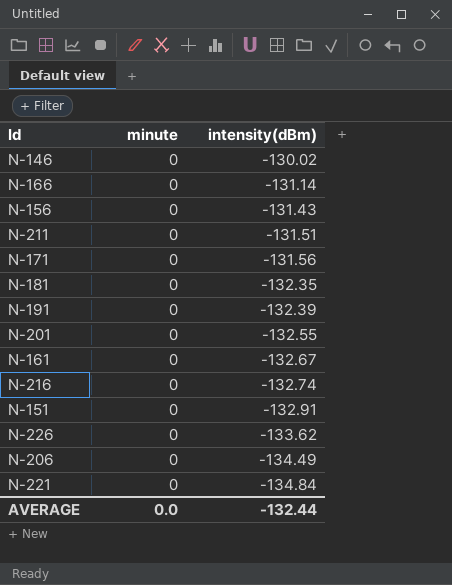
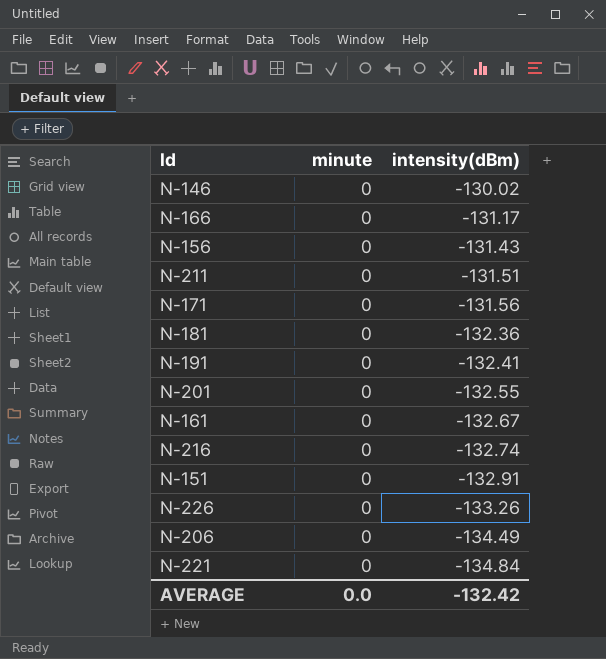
N-166 | intensity(dBm): -131.14 -> -131.17
N-181 | intensity(dBm): -132.35 -> -132.36
N-191 | intensity(dBm): -132.39 -> -132.41
N-226 | intensity(dBm): -133.62 -> -133.26
AVERAGE | intensity(dBm): -132.44 -> -132.42

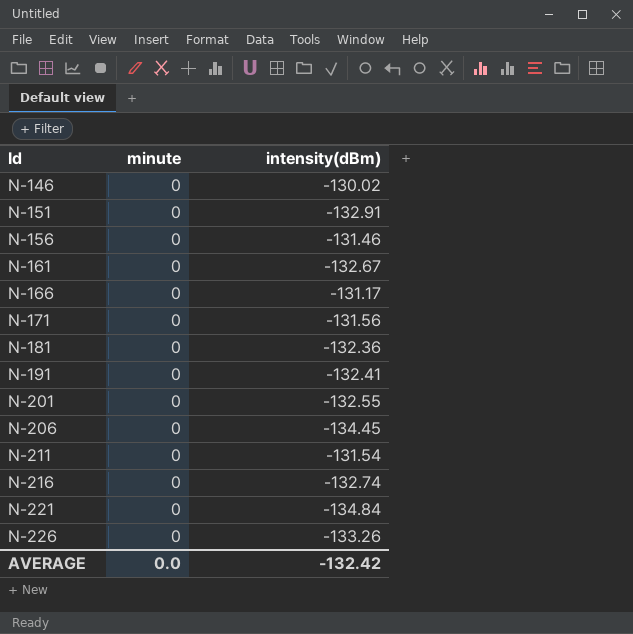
row order: intensity(dBm) descending -> Id ascending
N-156 | intensity(dBm): -131.43 -> -131.46
N-206 | intensity(dBm): -134.49 -> -134.45
N-211 | intensity(dBm): -131.51 -> -131.54

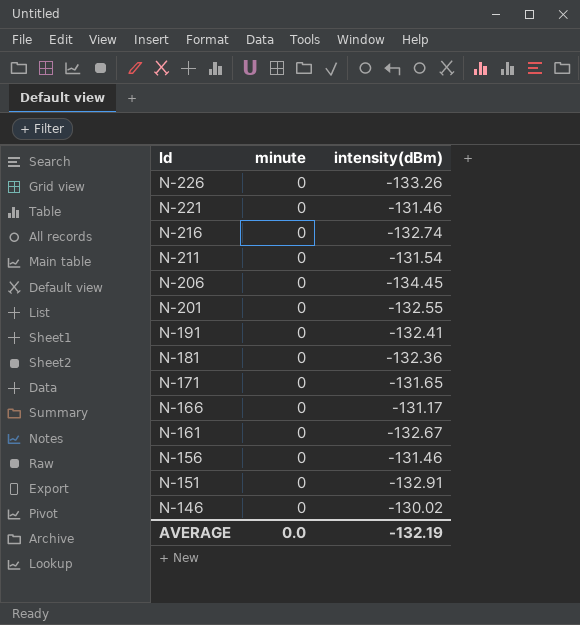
row order: Id ascending -> Id descending
N-221 | intensity(dBm): -134.84 -> -131.46
N-171 | intensity(dBm): -131.56 -> -131.65
AVERAGE | intensity(dBm): -132.42 -> -132.19

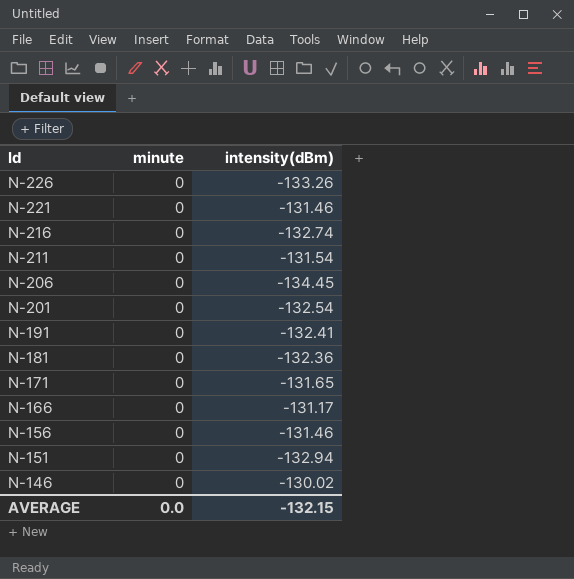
row N-161: 0 | -132.67 -> none
N-201 | intensity(dBm): -132.55 -> -132.54
N-151 | intensity(dBm): -132.91 -> -132.94
AVERAGE | intensity(dBm): -132.19 -> -132.15

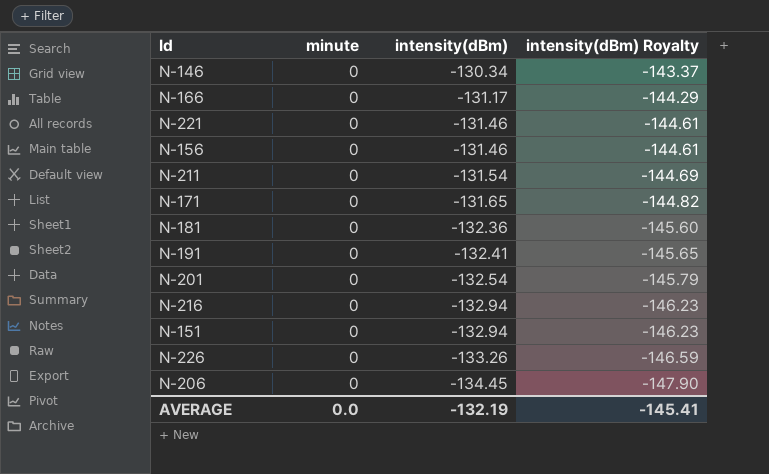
row order: Id descending -> intensity(dBm) descending
column intensity(dBm) Royalty | formula: none -> [intensity(dBm)] * 1.1
N-146 | intensity(dBm): -130.02 -> -130.34
N-216 | intensity(dBm): -132.74 -> -132.94
AVERAGE | intensity(dBm): -132.15 -> -132.19

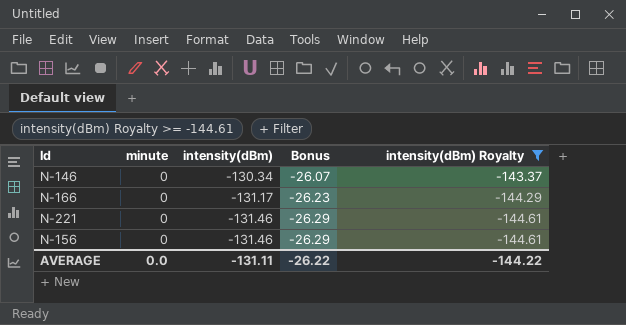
filter: none -> intensity(dBm) Royalty >= -144.61
column Bonus | formula: none -> [intensity(dBm)] * 0.2
AVERAGE | intensity(dBm): -132.19 -> -131.11
AVERAGE | intensity(dBm) Royalty: -145.41 -> -144.22

